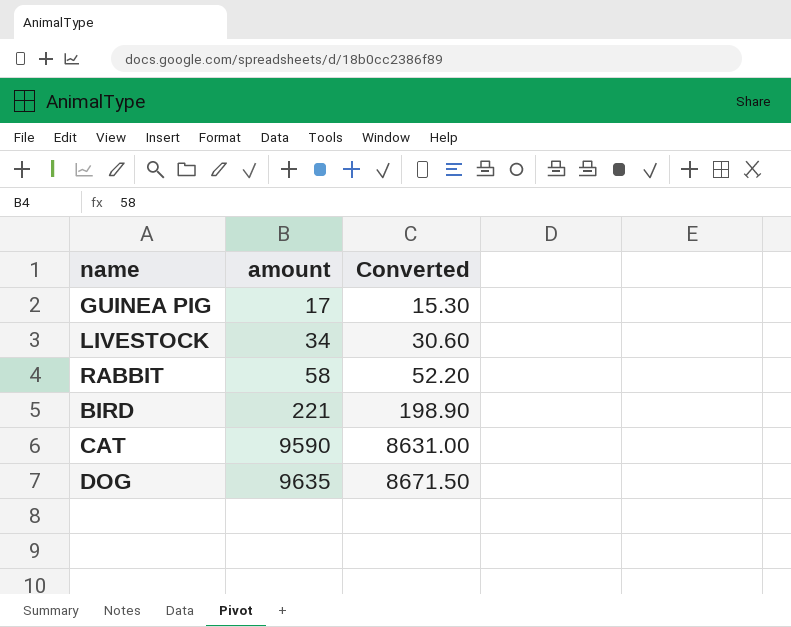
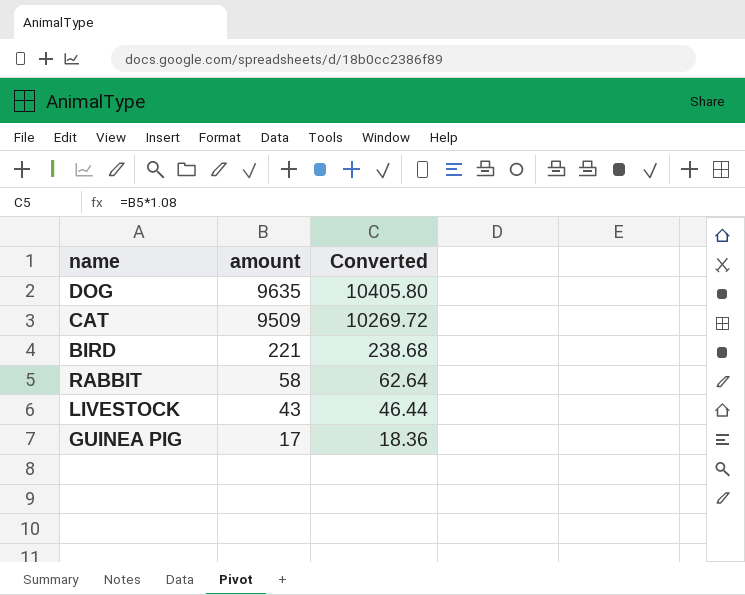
row order: amount ascending -> amount descending
column Converted | formula: [amount] * 0.9 -> [amount] * 1.08
CAT | amount: 9590 -> 9509
LIVESTOCK | amount: 34 -> 43

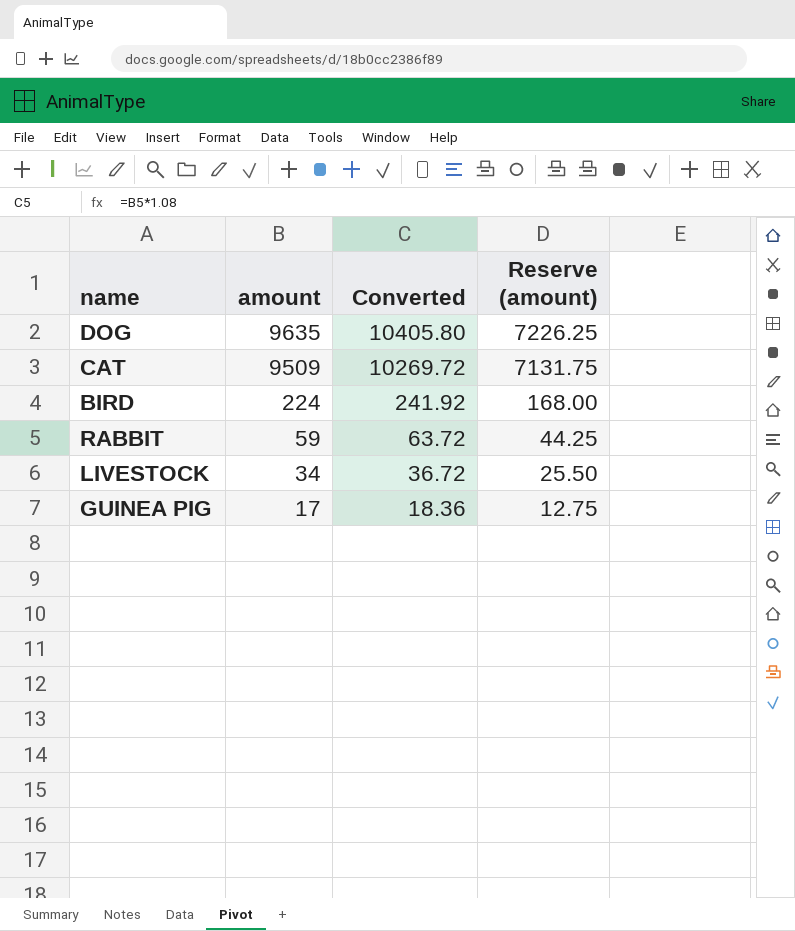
column Reserve (amount) | formula: none -> [amount] * 0.75
BIRD | amount: 221 -> 224
BIRD | Converted: 238.68 -> 241.92
RABBIT | amount: 58 -> 59
RABBIT | Converted: 62.64 -> 63.72
LIVESTOCK | amount: 43 -> 34
LIVESTOCK | Converted: 46.44 -> 36.72

